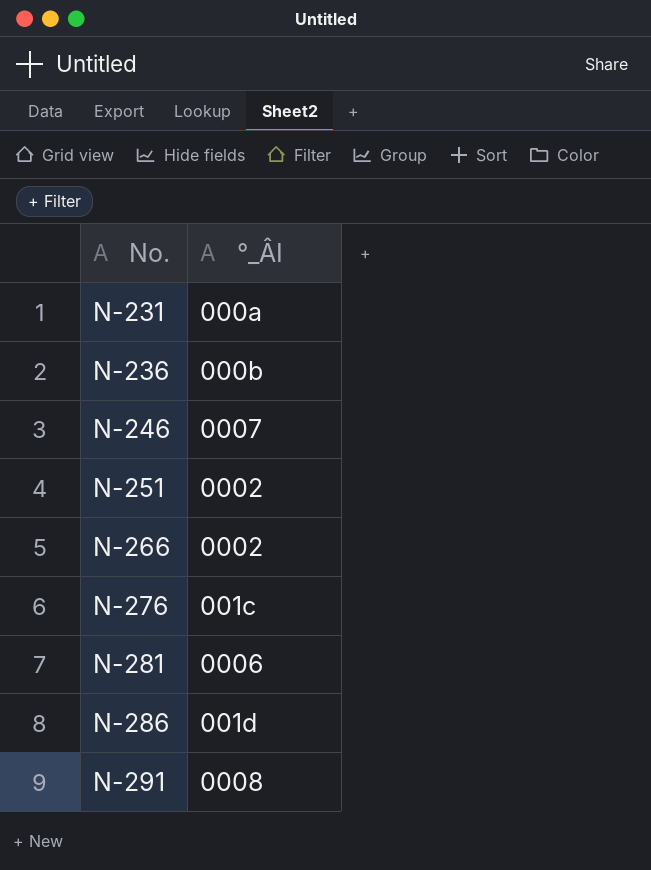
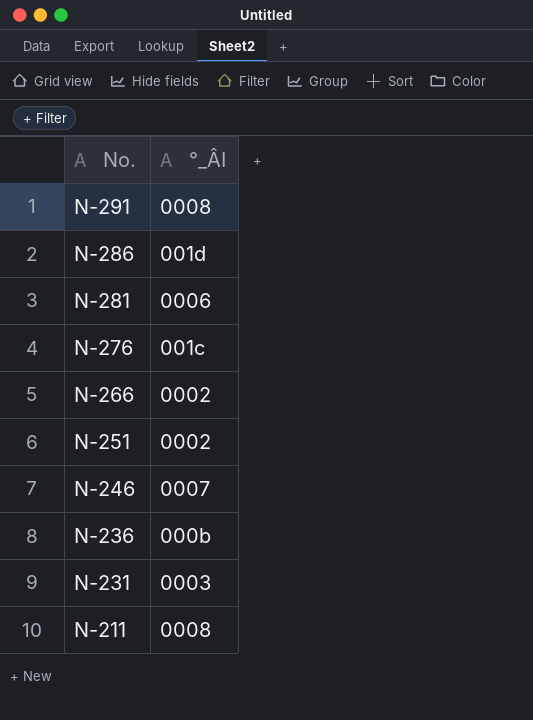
row order: No. ascending -> No. descending
N-231 | °_ÂI: 000a -> 0003
row N-211: none -> 0008

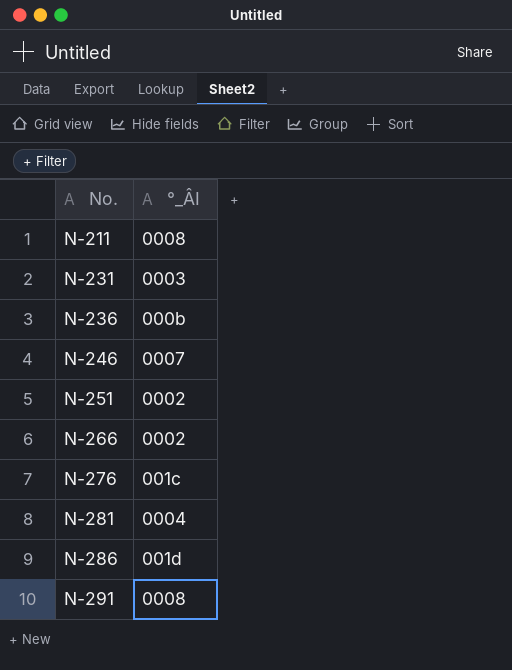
row order: No. descending -> No. ascending
N-281 | °_ÂI: 0006 -> 0004

